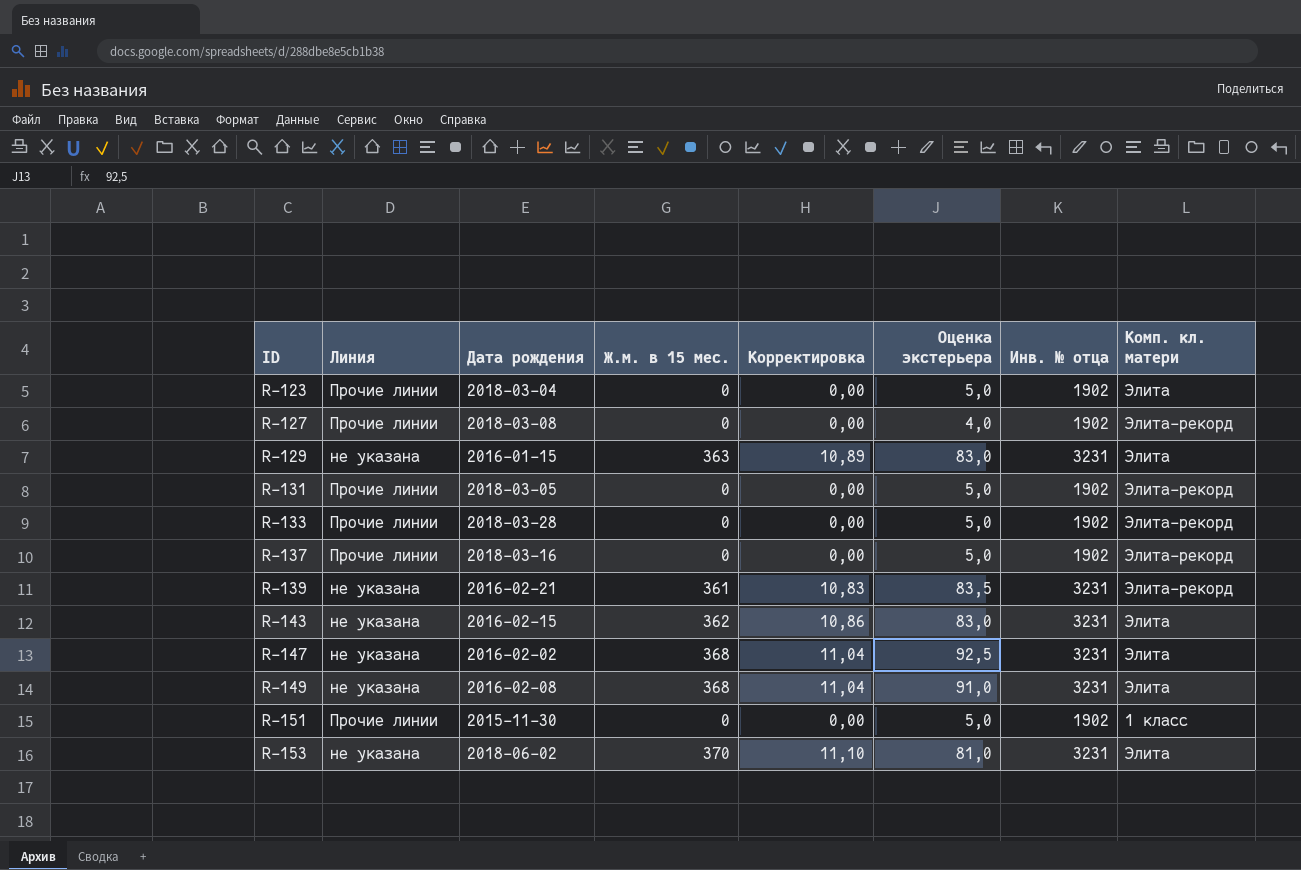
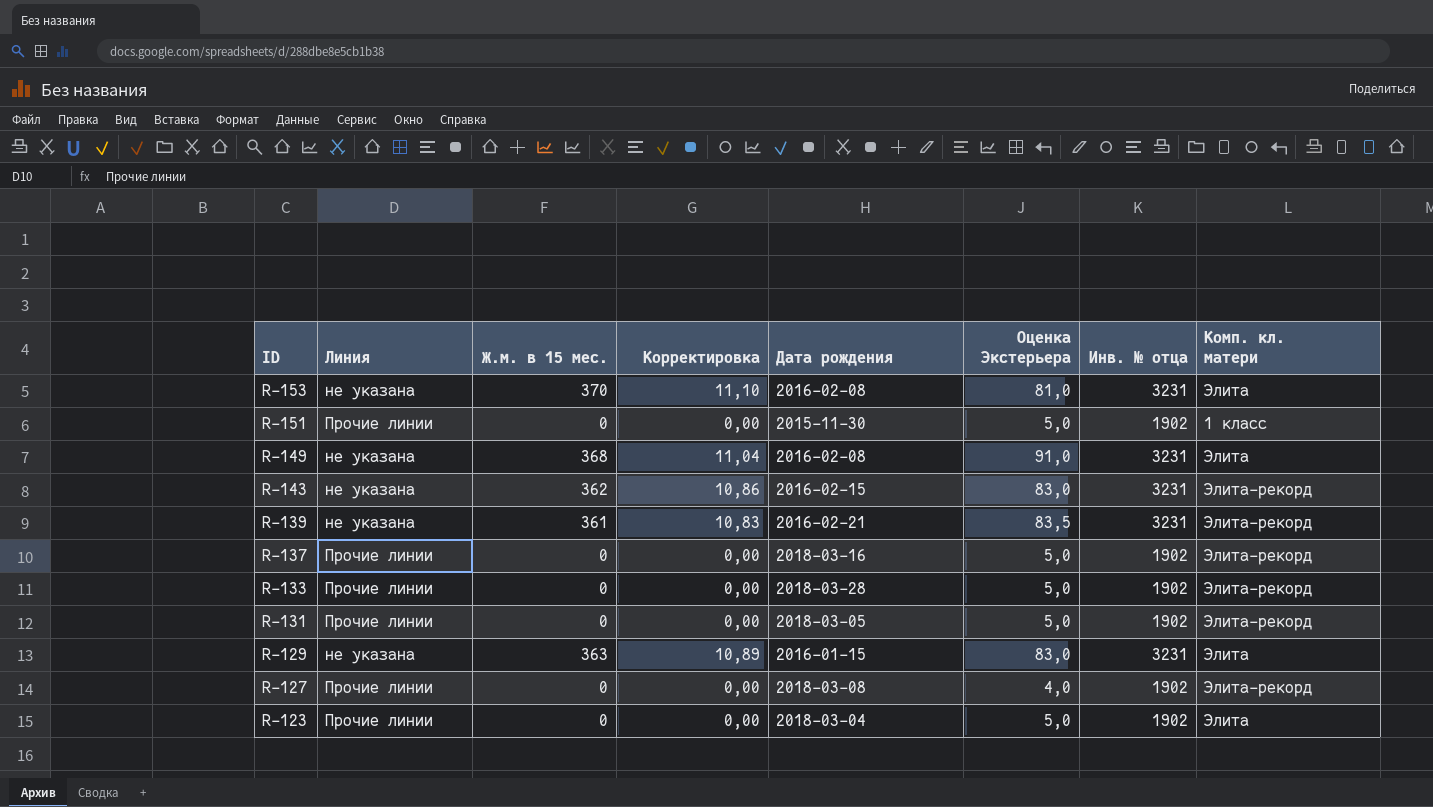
row order: ID ascending -> ID descending
column Дата рождения | position: 3 -> 5
column name: Оценка экстерьера -> Оценка Экстерьера
row R-147: не указана | 2016-02-02 | 368 | 11,04 | 92,5 | 3231 | Элита -> none
R-153 | Дата рождения: 2018-06-02 -> 2016-02-08
R-143 | Комп. кл. матери: Элита -> Элита-рекорд

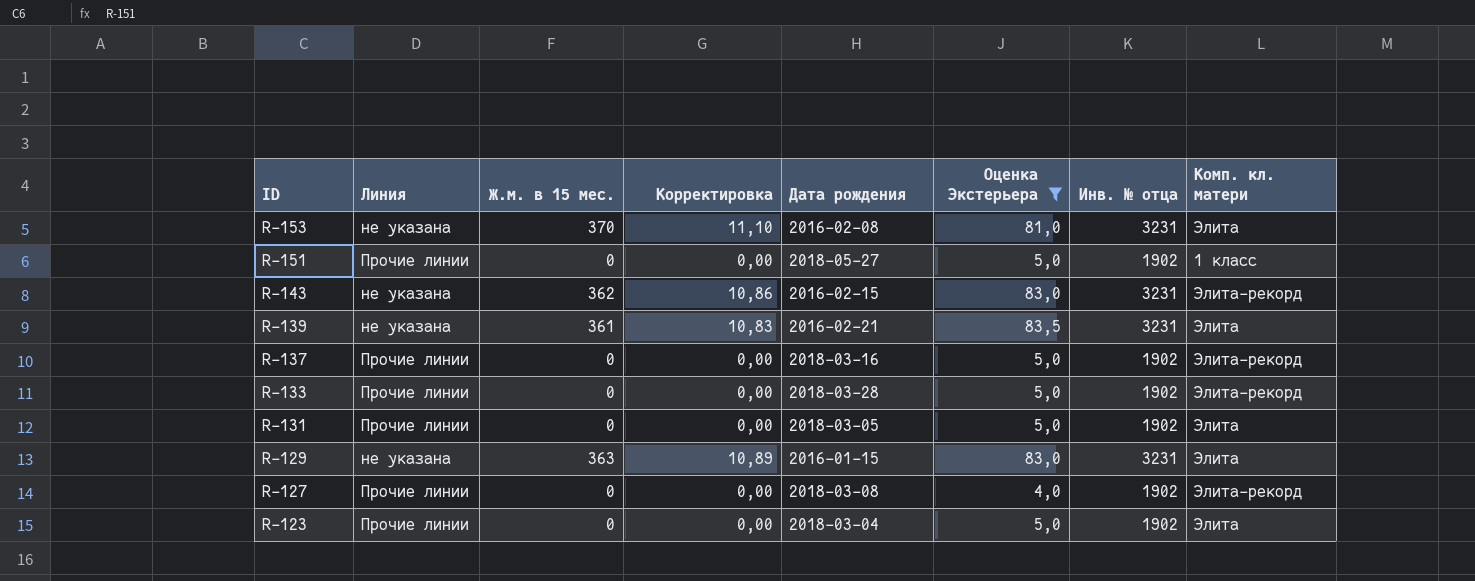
filter: none -> Оценка Экстерьера != 91,0
R-151 | Дата рождения: 2015-11-30 -> 2018-05-27
R-139 | Комп. кл. матери: Элита-рекорд -> Элита
R-131 | Комп. кл. матери: Элита-рекорд -> Элита

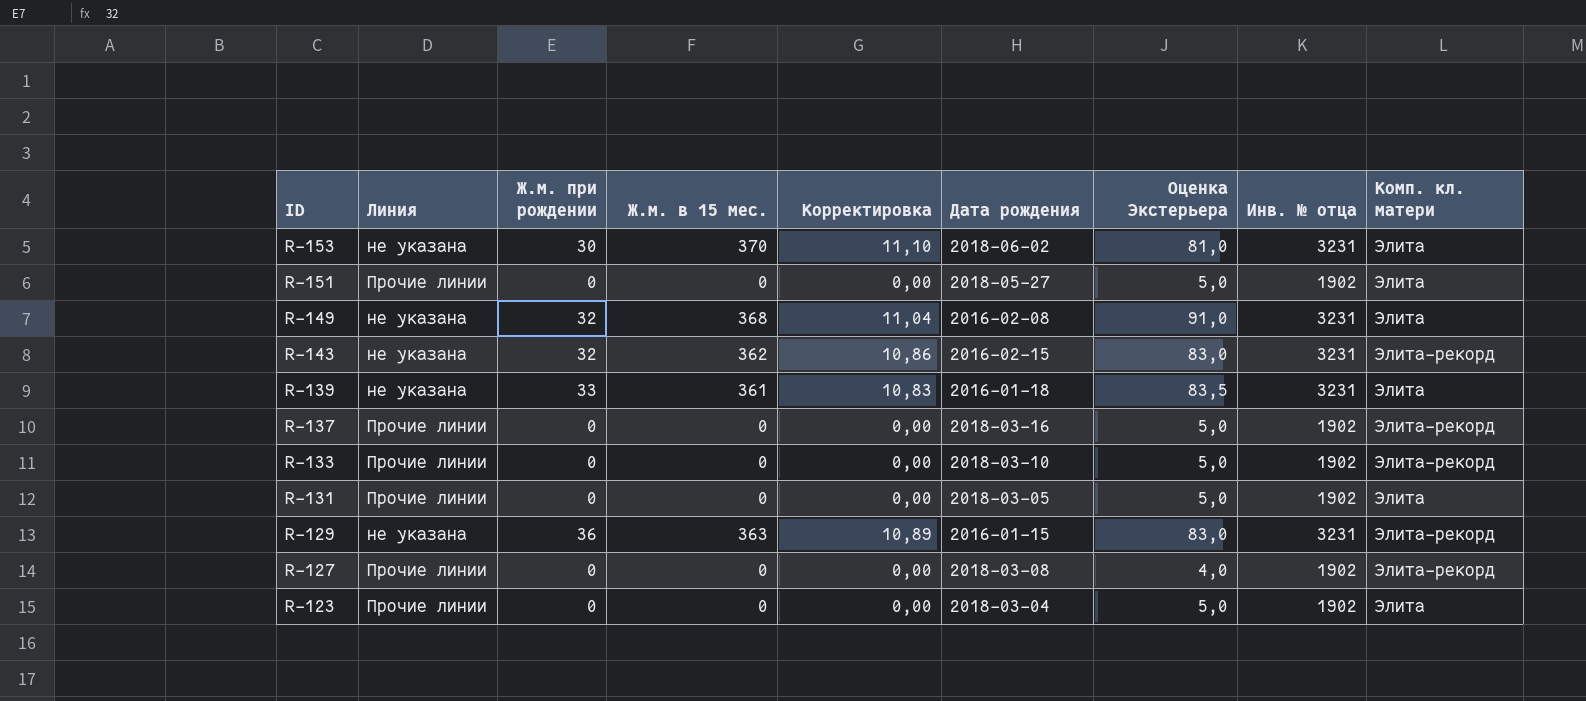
filter: Оценка Экстерьера != 91,0 -> none
column Ж.м. при рождении | position: none -> 3
R-153 | Дата рождения: 2016-02-08 -> 2018-06-02
R-151 | Комп. кл. матери: 1 класс -> Элита
R-139 | Дата рождения: 2016-02-21 -> 2016-01-18
R-133 | Дата рождения: 2018-03-28 -> 2018-03-10
R-129 | Комп. кл. матери: Элита -> Элита-рекорд

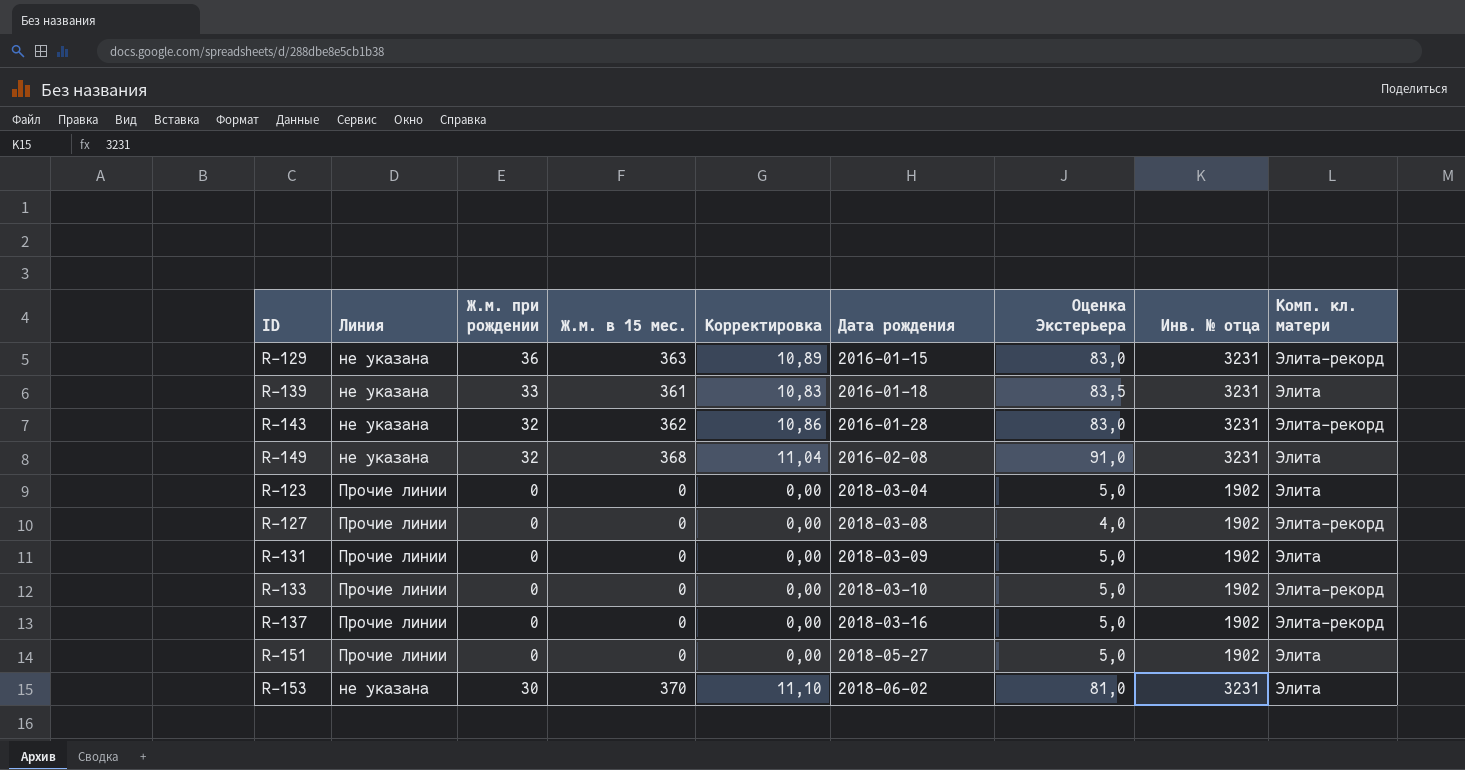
row order: ID descending -> Дата рождения ascending
R-143 | Дата рождения: 2016-02-15 -> 2016-01-28
R-131 | Дата рождения: 2018-03-05 -> 2018-03-09

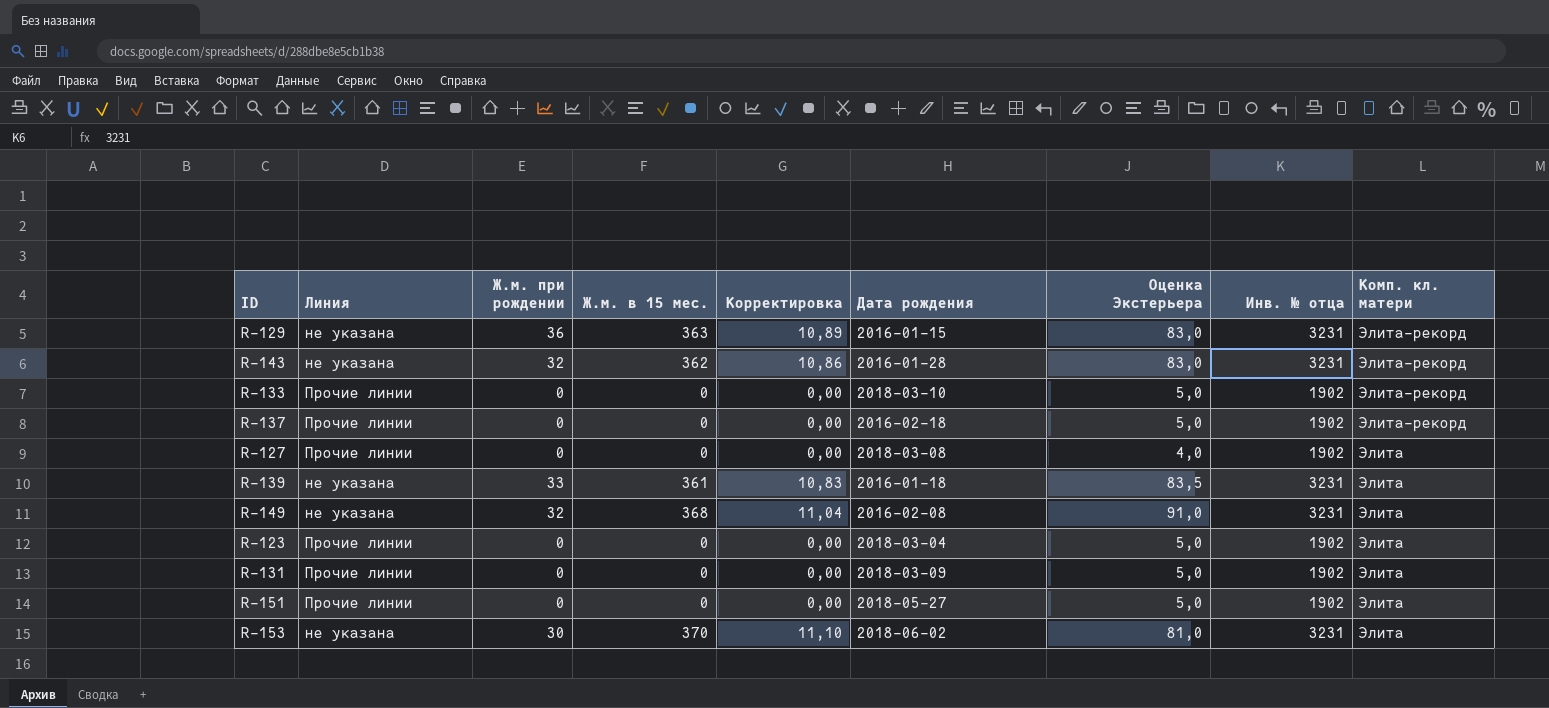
row order: Дата рождения ascending -> Комп. кл. матери descending
R-137 | Дата рождения: 2018-03-16 -> 2016-02-18
R-127 | Комп. кл. матери: Элита-рекорд -> Элита

